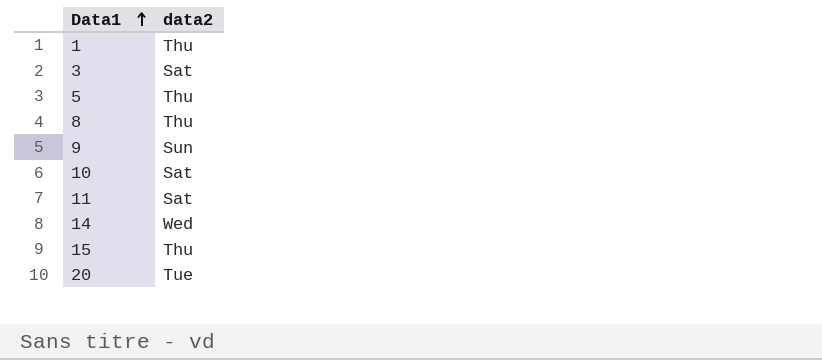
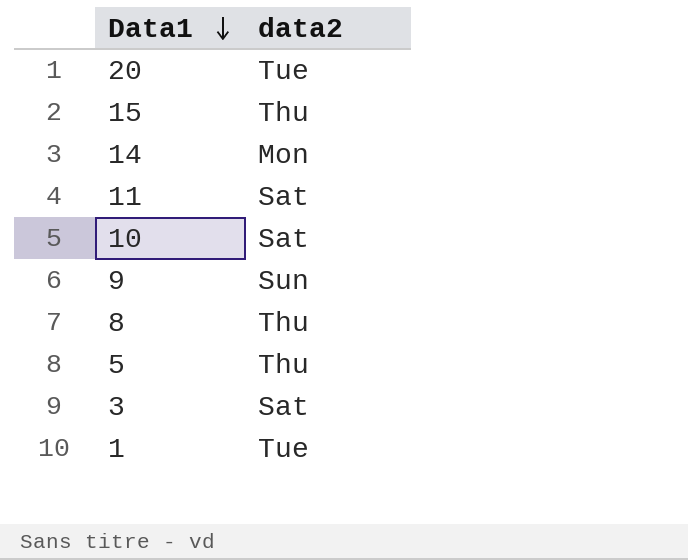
row order: Data1 ascending -> Data1 descending
14 | data2: Wed -> Mon
1 | data2: Thu -> Tue

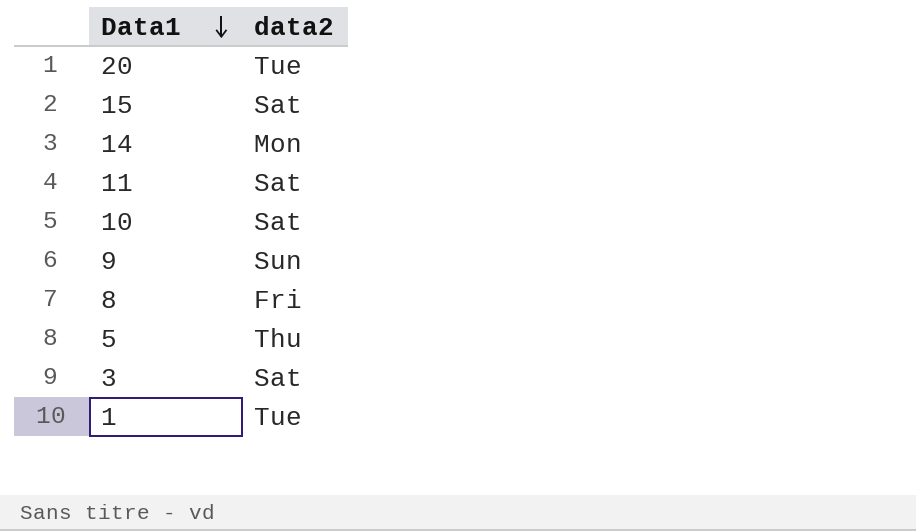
15 | data2: Thu -> Sat
8 | data2: Thu -> Fri

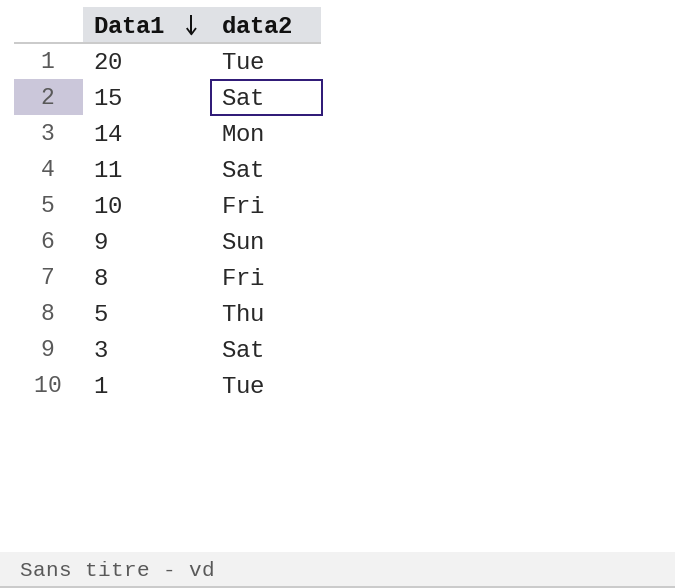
10 | data2: Sat -> Fri

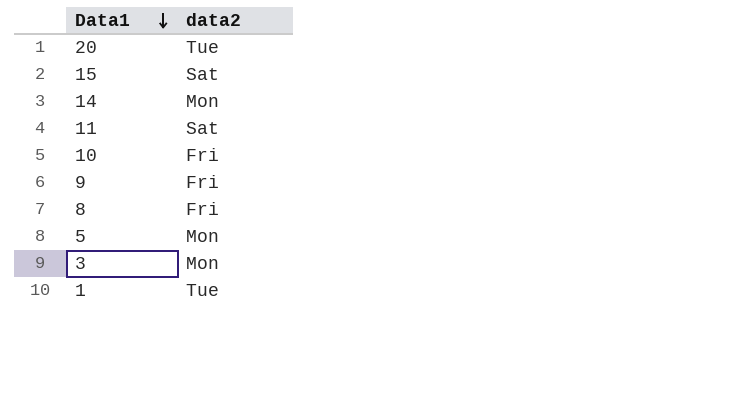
9 | data2: Sun -> Fri
5 | data2: Thu -> Mon
3 | data2: Sat -> Mon

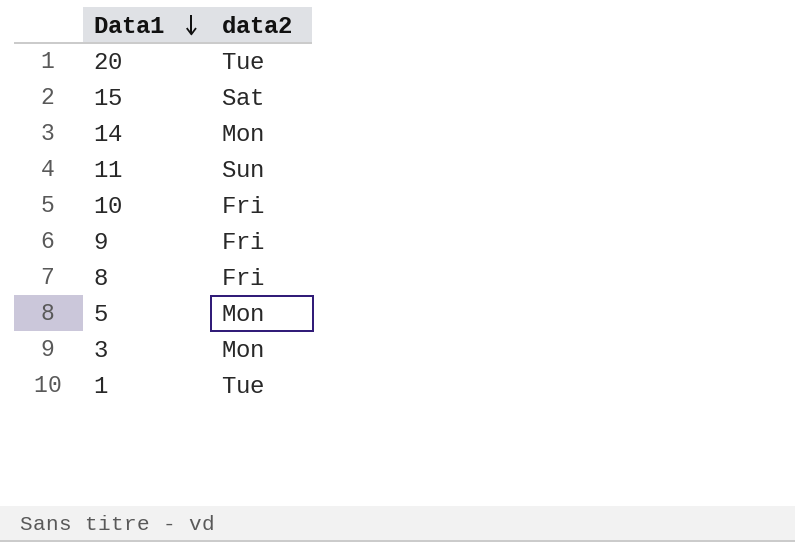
11 | data2: Sat -> Sun

